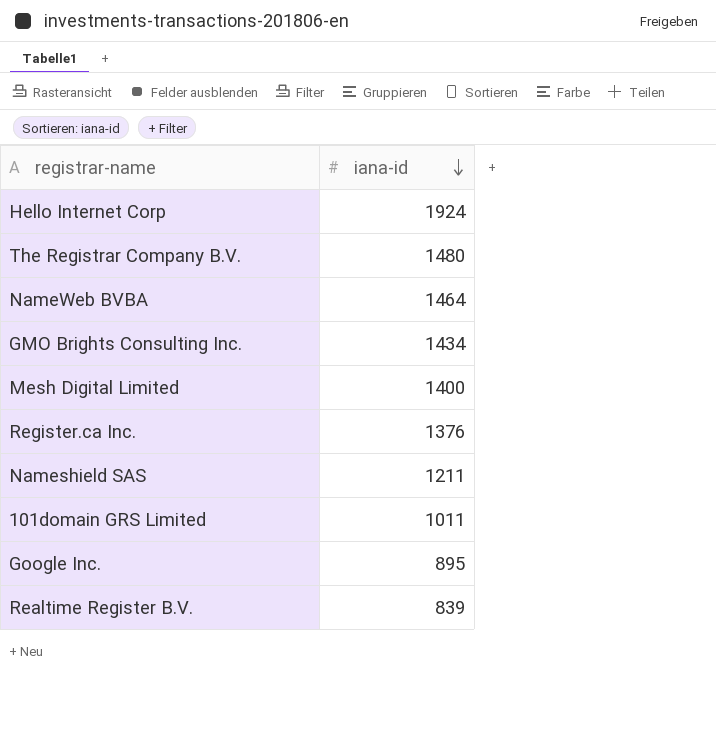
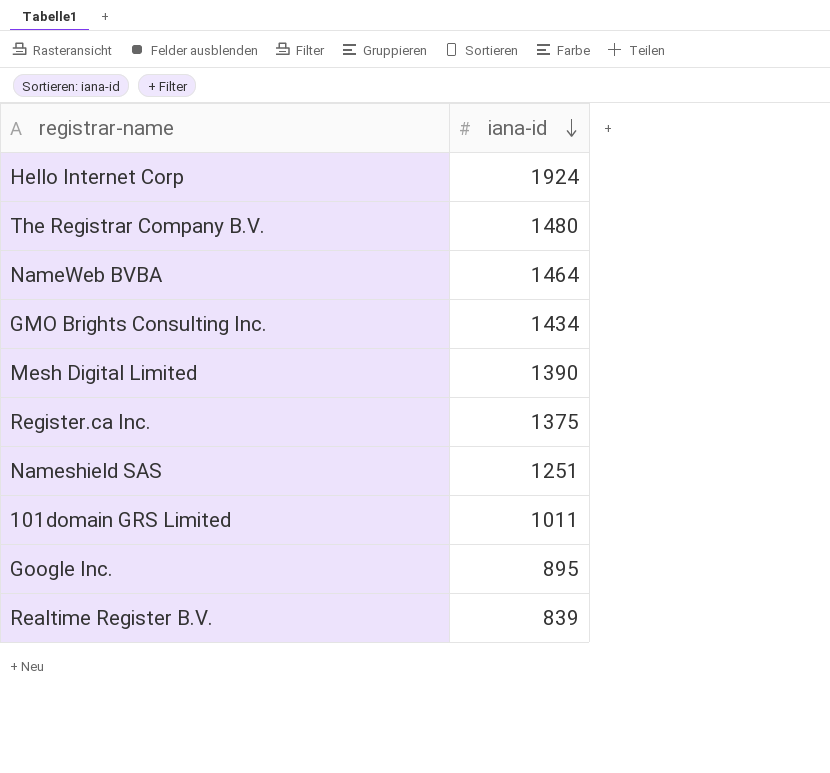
Mesh Digital Limited | iana-id: 1400 -> 1390
Register.ca Inc. | iana-id: 1376 -> 1375
Nameshield SAS | iana-id: 1211 -> 1251

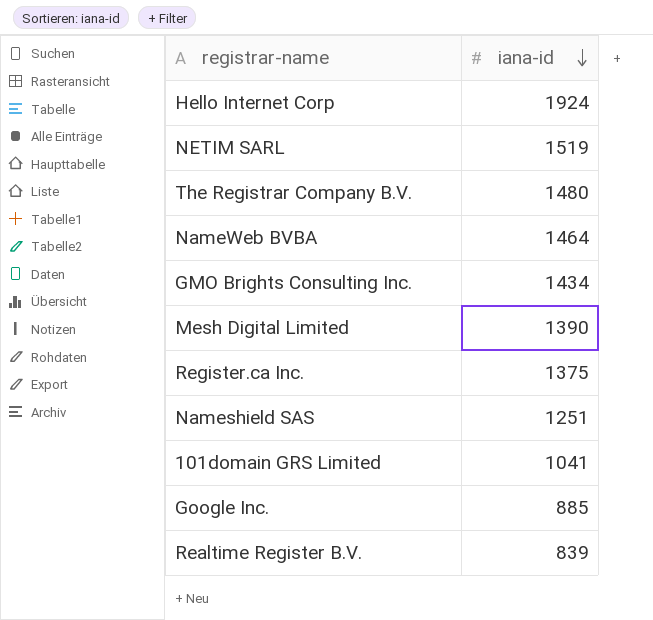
row NETIM SARL: none -> 1519
101domain GRS Limited | iana-id: 1011 -> 1041
Google Inc. | iana-id: 895 -> 885

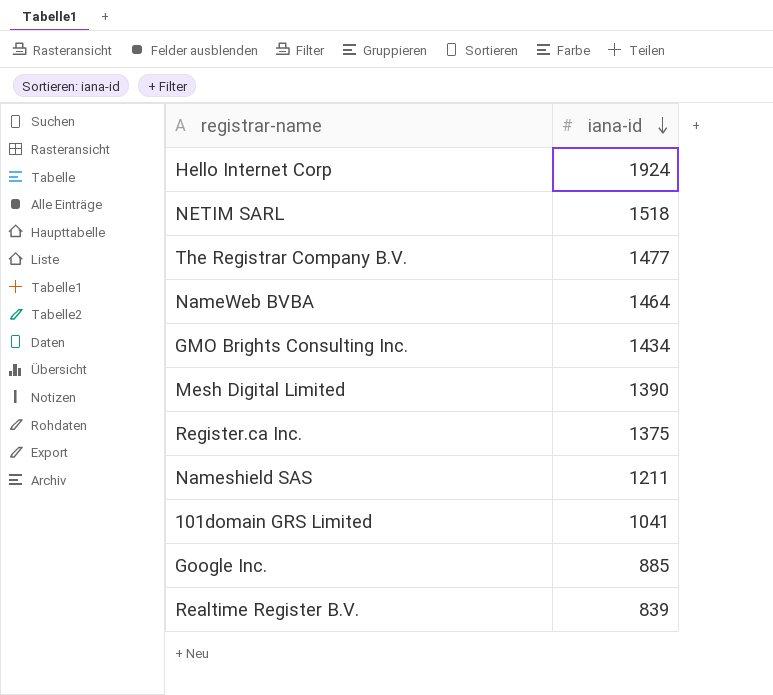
NETIM SARL | iana-id: 1519 -> 1518
The Registrar Company B.V. | iana-id: 1480 -> 1477
Nameshield SAS | iana-id: 1251 -> 1211

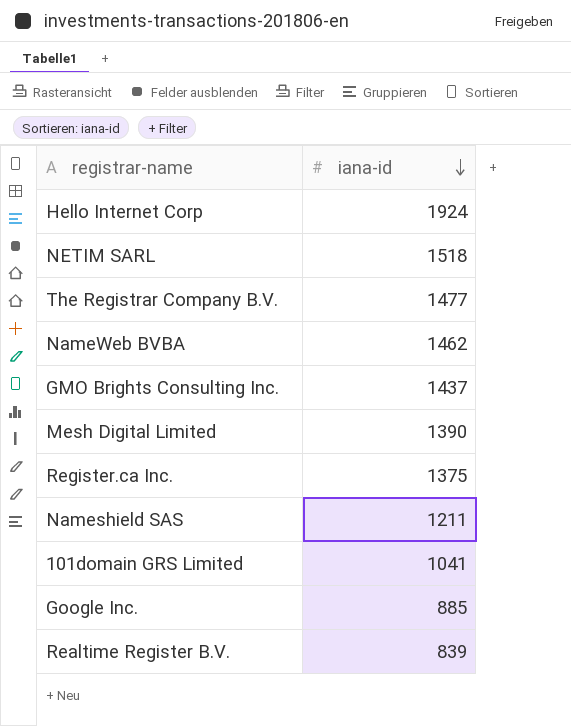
NameWeb BVBA | iana-id: 1464 -> 1462
GMO Brights Consulting Inc. | iana-id: 1434 -> 1437

